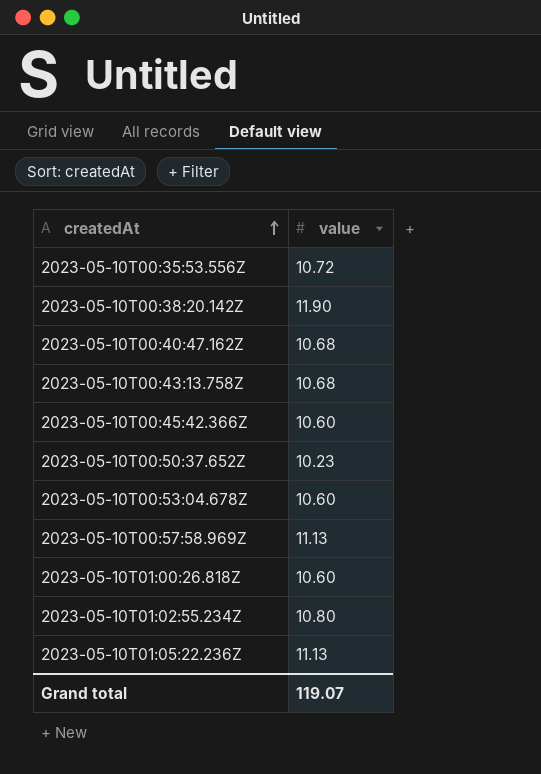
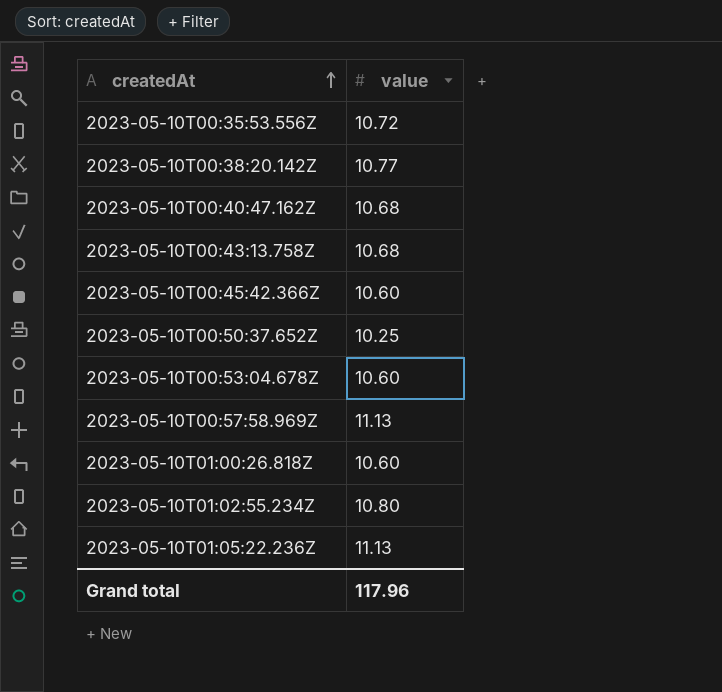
2023-05-10T00:38:20.142Z | value: 11.90 -> 10.77
2023-05-10T00:50:37.652Z | value: 10.23 -> 10.25
Grand total | value: 119.07 -> 117.96

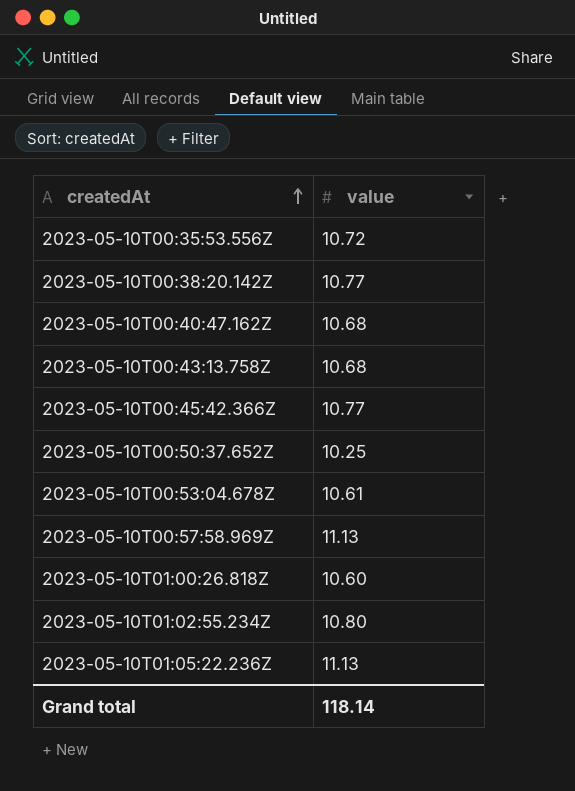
2023-05-10T00:45:42.366Z | value: 10.60 -> 10.77
2023-05-10T00:53:04.678Z | value: 10.60 -> 10.61
Grand total | value: 117.96 -> 118.14

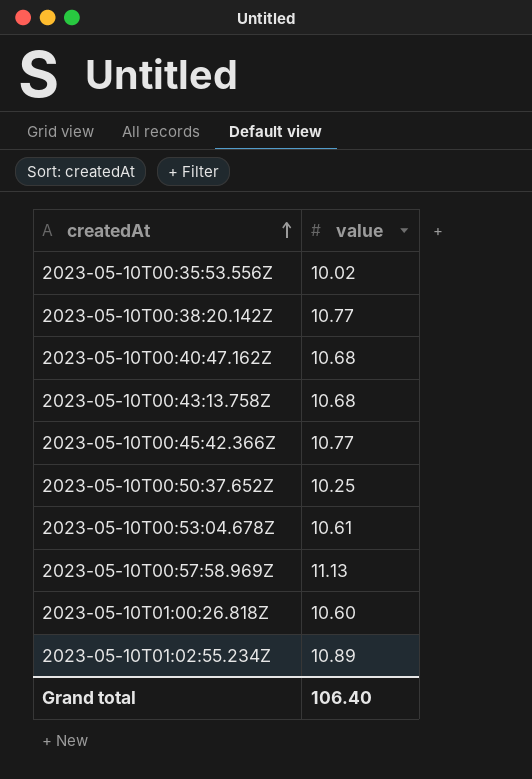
row 2023-05-10T01:05:22.236Z: 11.13 -> none
2023-05-10T00:35:53.556Z | value: 10.72 -> 10.02
2023-05-10T01:02:55.234Z | value: 10.80 -> 10.89
Grand total | value: 118.14 -> 106.40

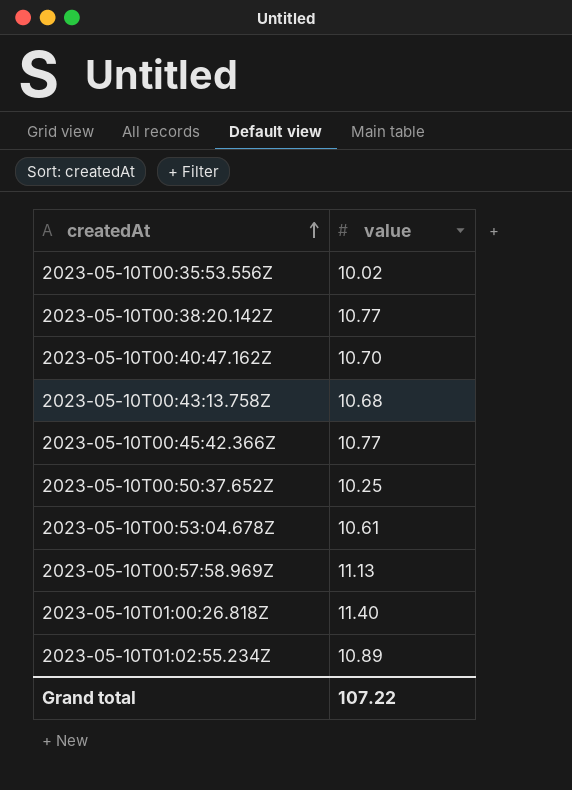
2023-05-10T00:40:47.162Z | value: 10.68 -> 10.70
2023-05-10T01:00:26.818Z | value: 10.60 -> 11.40
Grand total | value: 106.40 -> 107.22

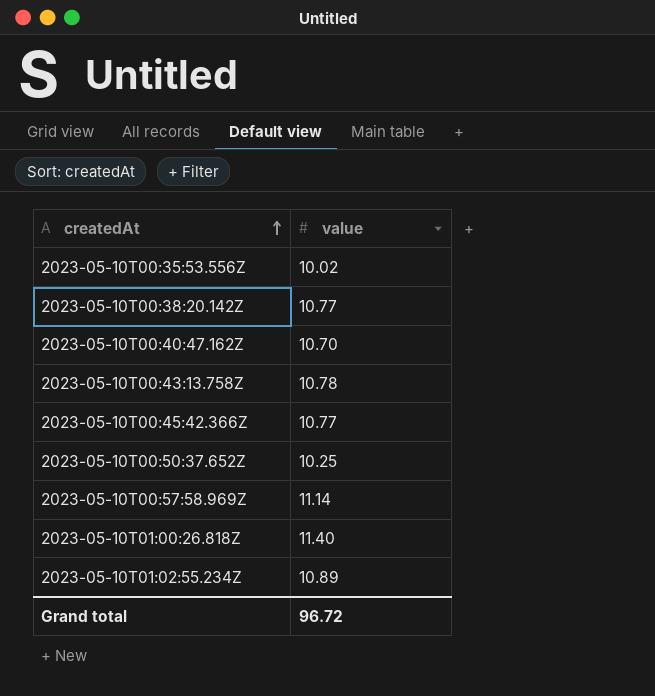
row 2023-05-10T00:53:04.678Z: 10.61 -> none
2023-05-10T00:43:13.758Z | value: 10.68 -> 10.78
2023-05-10T00:57:58.969Z | value: 11.13 -> 11.14
Grand total | value: 107.22 -> 96.72

